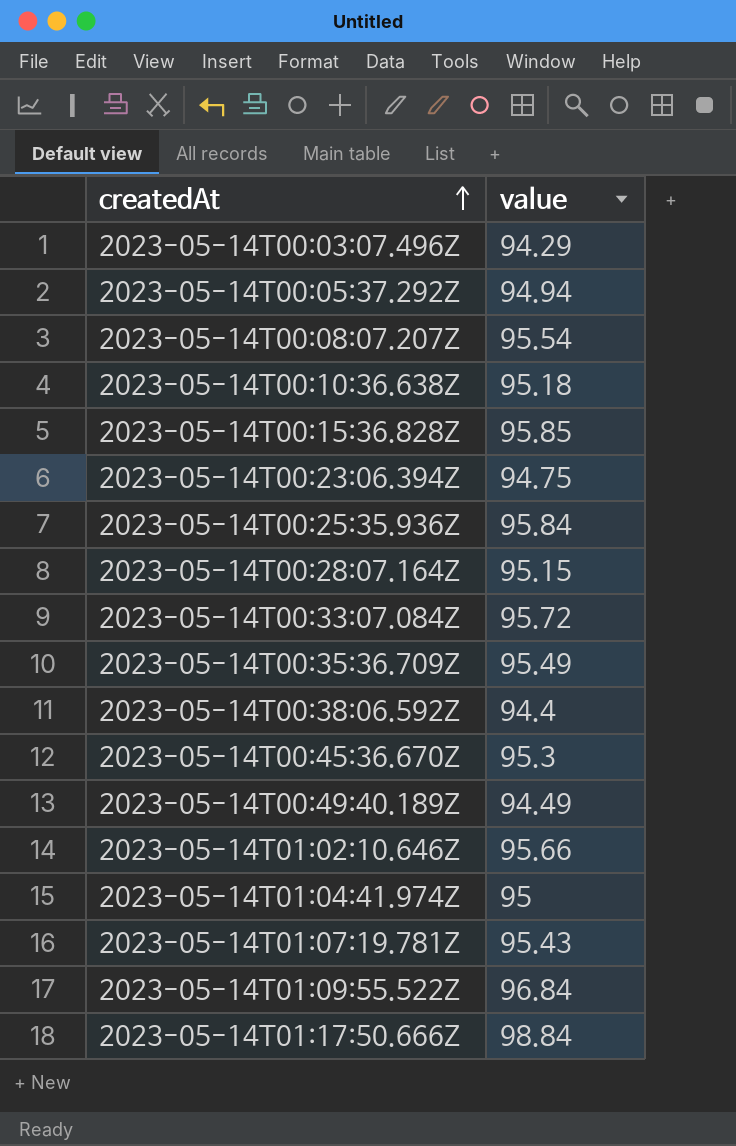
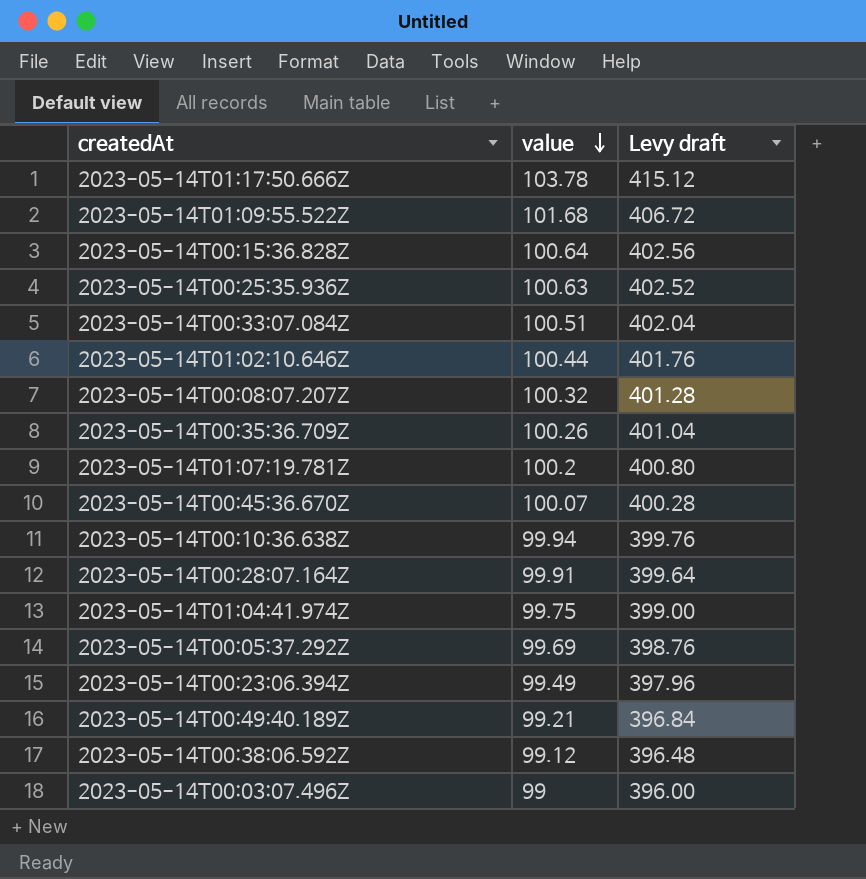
row order: createdAt ascending -> value descending
column Levy draft | formula: none -> [value] * 4
2023-05-14T01:17:50.666Z | value: 98.84 -> 103.78
2023-05-14T01:09:55.522Z | value: 96.84 -> 101.68
2023-05-14T00:15:36.828Z | value: 95.85 -> 100.64
2023-05-14T00:25:35.936Z | value: 95.84 -> 100.63
2023-05-14T00:33:07.084Z | value: 95.72 -> 100.51
2023-05-14T01:02:10.646Z | value: 95.66 -> 100.44
2023-05-14T00:08:07.207Z | value: 95.54 -> 100.32
2023-05-14T00:35:36.709Z | value: 95.49 -> 100.26
2023-05-14T01:07:19.781Z | value: 95.43 -> 100.2
2023-05-14T00:45:36.670Z | value: 95.3 -> 100.07
2023-05-14T00:10:36.638Z | value: 95.18 -> 99.94
2023-05-14T00:28:07.164Z | value: 95.15 -> 99.91
2023-05-14T01:04:41.974Z | value: 95 -> 99.75
2023-05-14T00:05:37.292Z | value: 94.94 -> 99.69
2023-05-14T00:23:06.394Z | value: 94.75 -> 99.49
2023-05-14T00:49:40.189Z | value: 94.49 -> 99.21
2023-05-14T00:38:06.592Z | value: 94.4 -> 99.12
2023-05-14T00:03:07.496Z | value: 94.29 -> 99

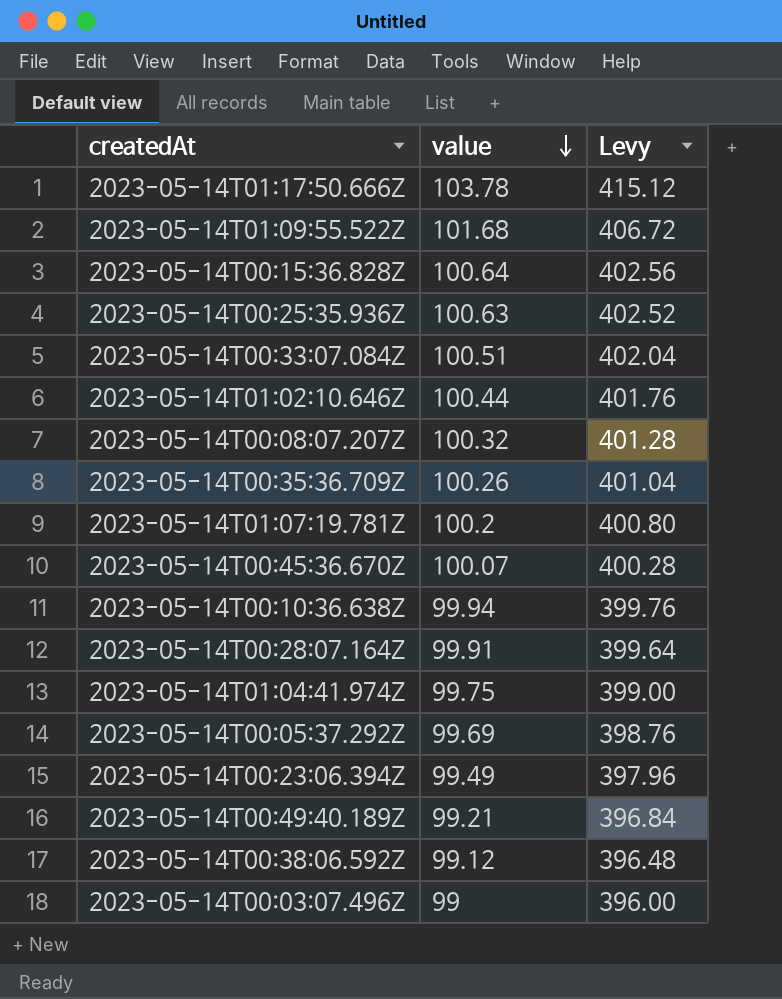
column name: Levy draft -> Levy

